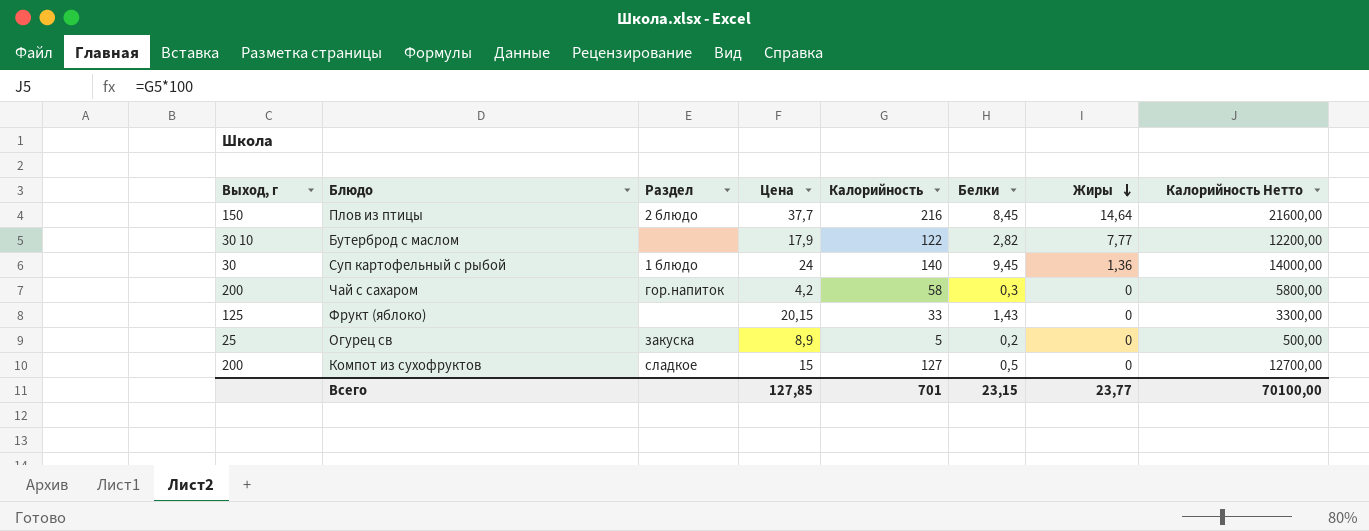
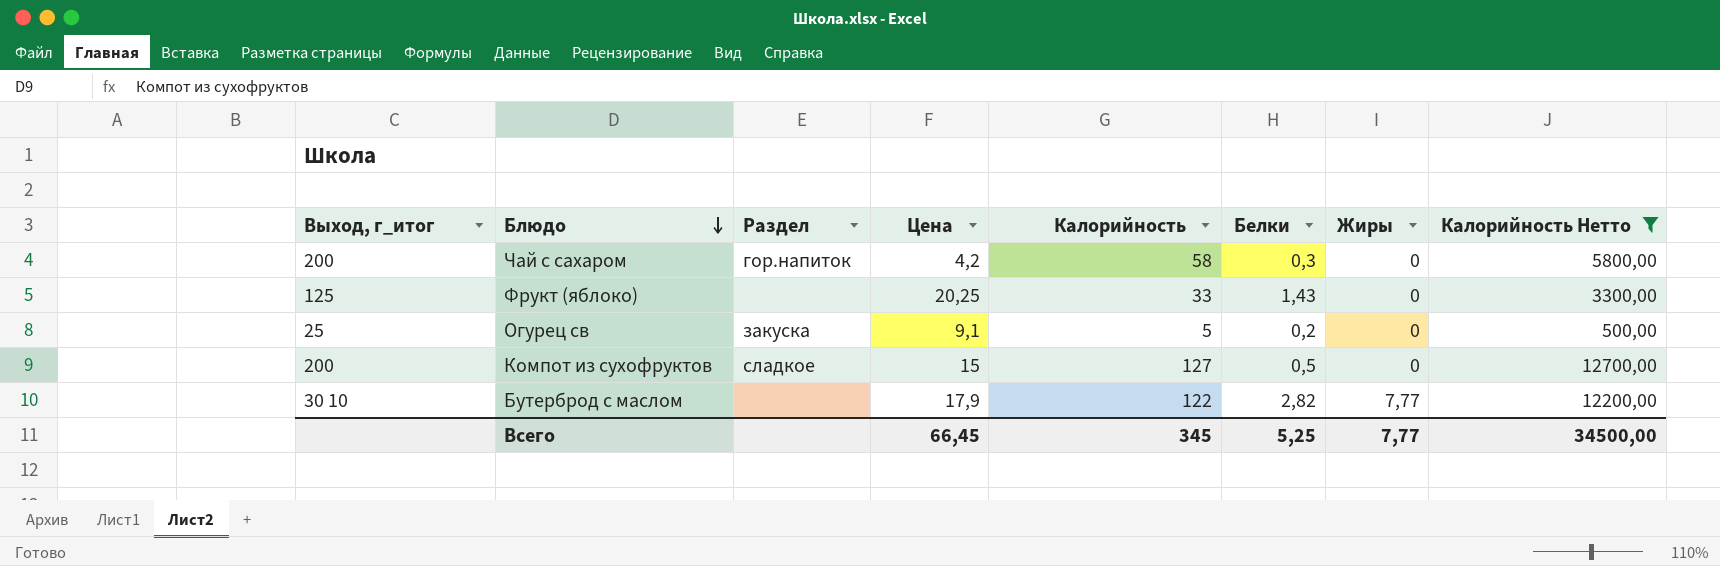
filter: none -> Калорийность Нетто <= 12700,00
row order: Жиры descending -> Блюдо descending
column name: Выход, г -> Выход, г_итог
Фрукт (яблоко) | Цена: 20,15 -> 20,25
Огурец св | Цена: 8,9 -> 9,1
Всего | Цена: 127,85 -> 66,45
Всего | Калорийность: 701 -> 345
Всего | Белки: 23,15 -> 5,25
Всего | Жиры: 23,77 -> 7,77
Всего | Калорийность Нетто: 70100,00 -> 34500,00

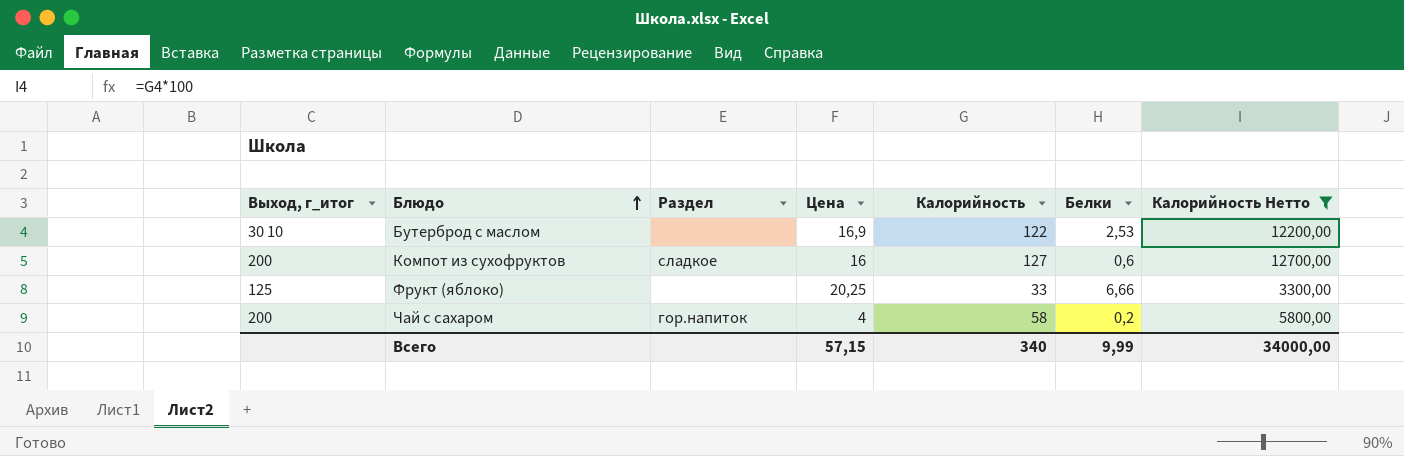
row order: Блюдо descending -> Блюдо ascending
column Жиры | position: 7 -> none
row Огурец св: 25 | закуска | 9,1 | 5 | 0,2 | 0 | 500,00 -> none
Бутерброд с маслом | Цена: 17,9 -> 16,9
Бутерброд с маслом | Белки: 2,82 -> 2,53
Компот из сухофруктов | Цена: 15 -> 16
Компот из сухофруктов | Белки: 0,5 -> 0,6
Фрукт (яблоко) | Белки: 1,43 -> 6,66
Чай с сахаром | Цена: 4,2 -> 4
Чай с сахаром | Белки: 0,3 -> 0,2
Всего | Цена: 66,45 -> 57,15
Всего | Калорийность: 345 -> 340
Всего | Белки: 5,25 -> 9,99
Всего | Калорийность Нетто: 34500,00 -> 34000,00

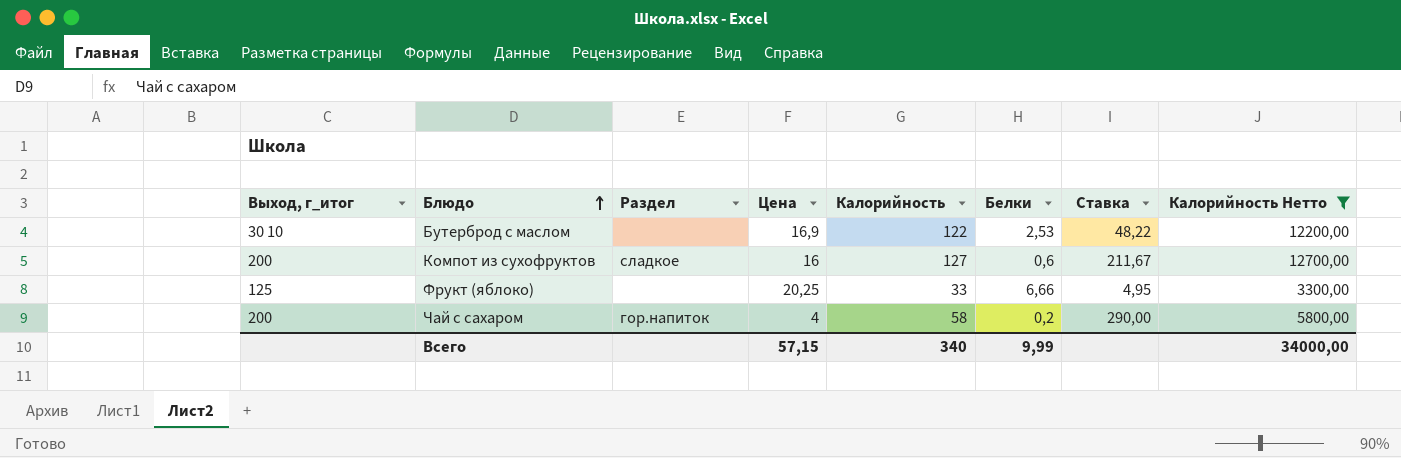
column Ставка | formula: none -> [Калорийность] / [Белки]

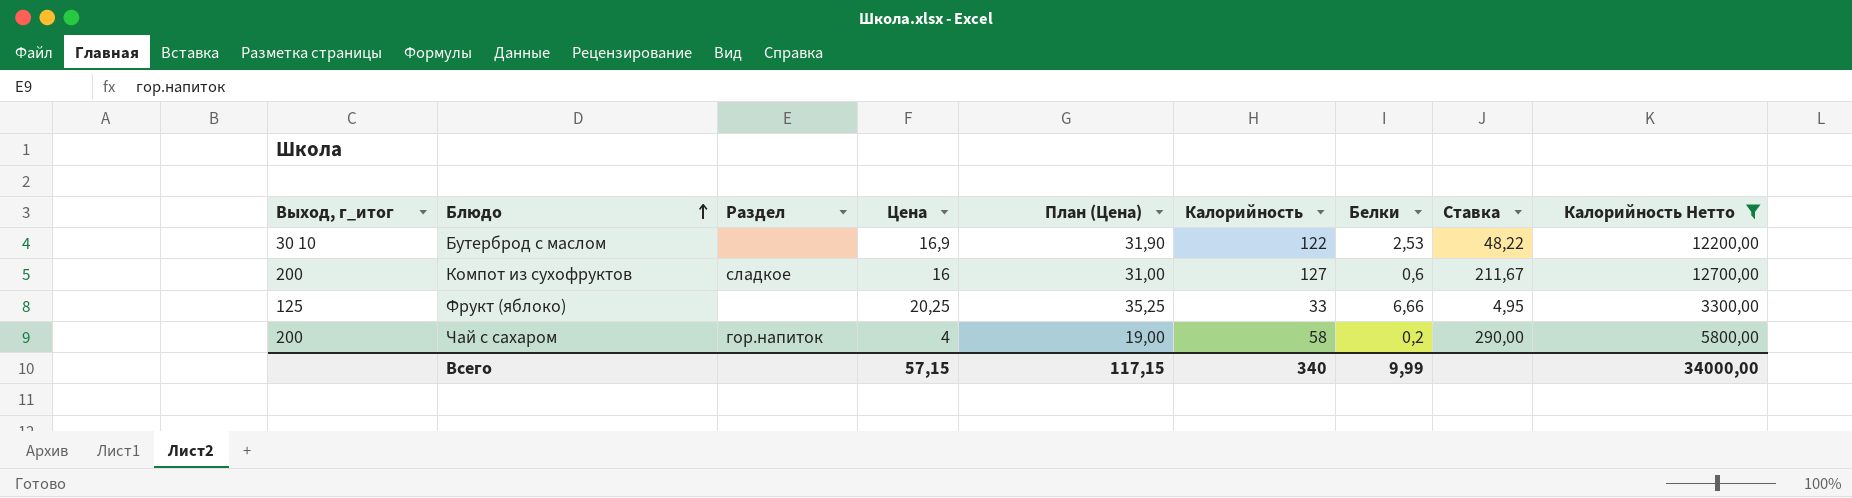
column План (Цена) | formula: none -> [Цена] + 15

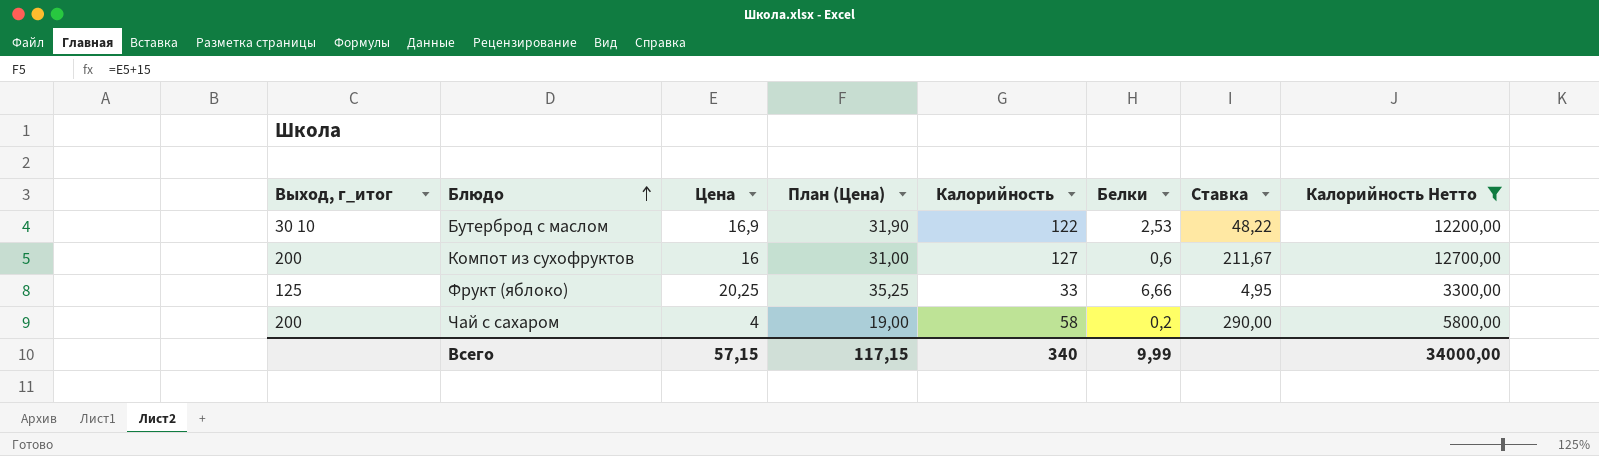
column Раздел | position: 3 -> none

